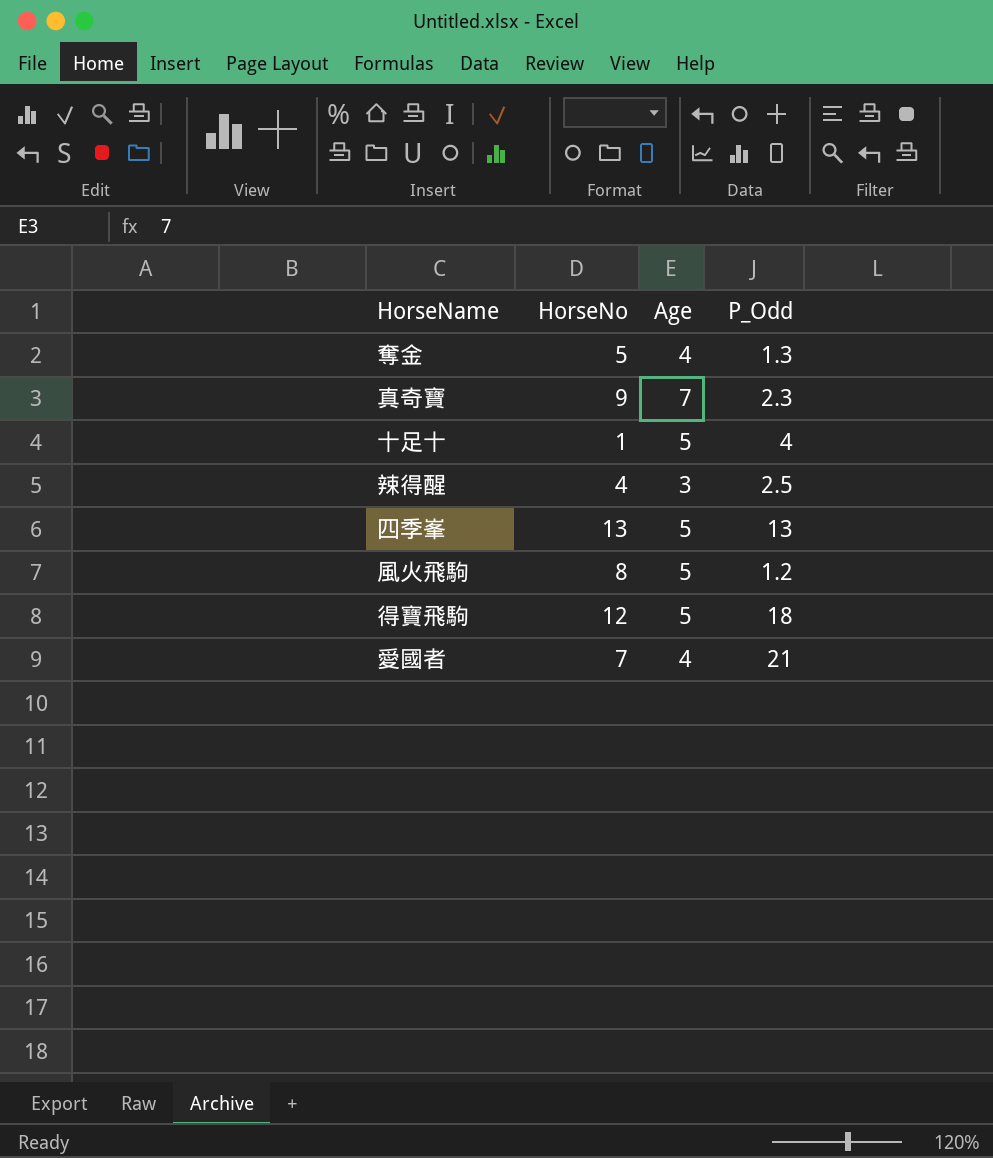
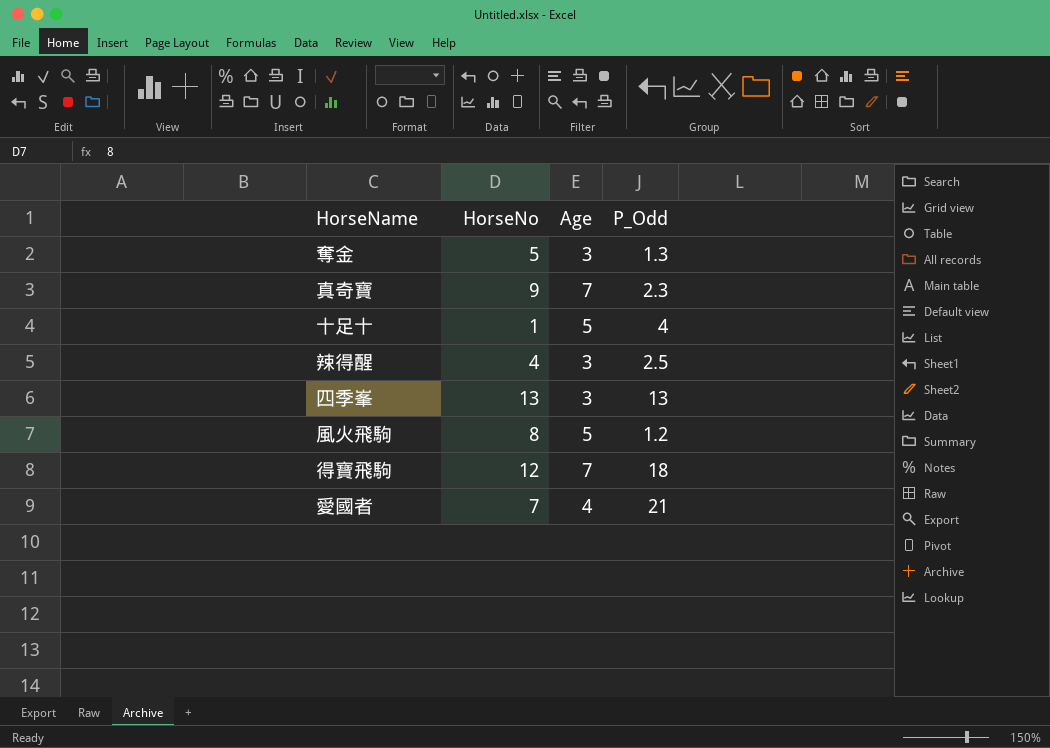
奪金 | Age: 4 -> 3
四季峯 | Age: 5 -> 3
得寶飛駒 | Age: 5 -> 7

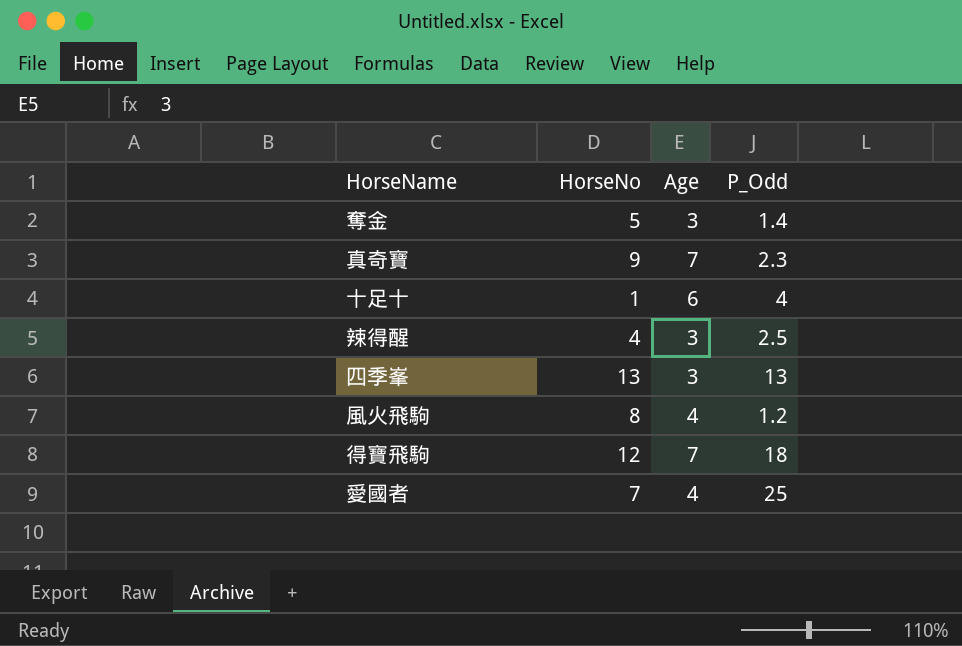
奪金 | P_Odd: 1.3 -> 1.4
十足十 | Age: 5 -> 6
風火飛駒 | Age: 5 -> 4
愛國者 | P_Odd: 21 -> 25

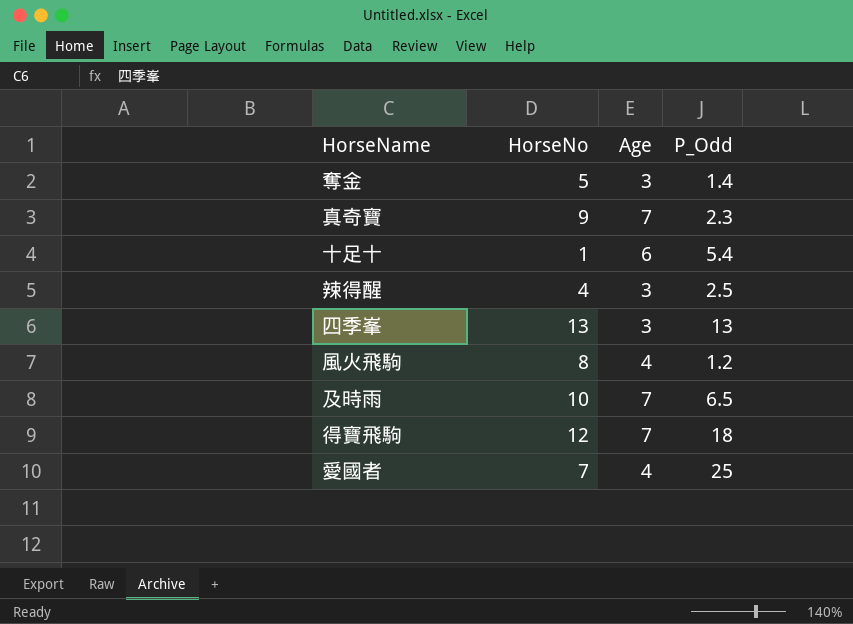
十足十 | P_Odd: 4 -> 5.4
row 及時雨: none -> 10 | 7 | 6.5

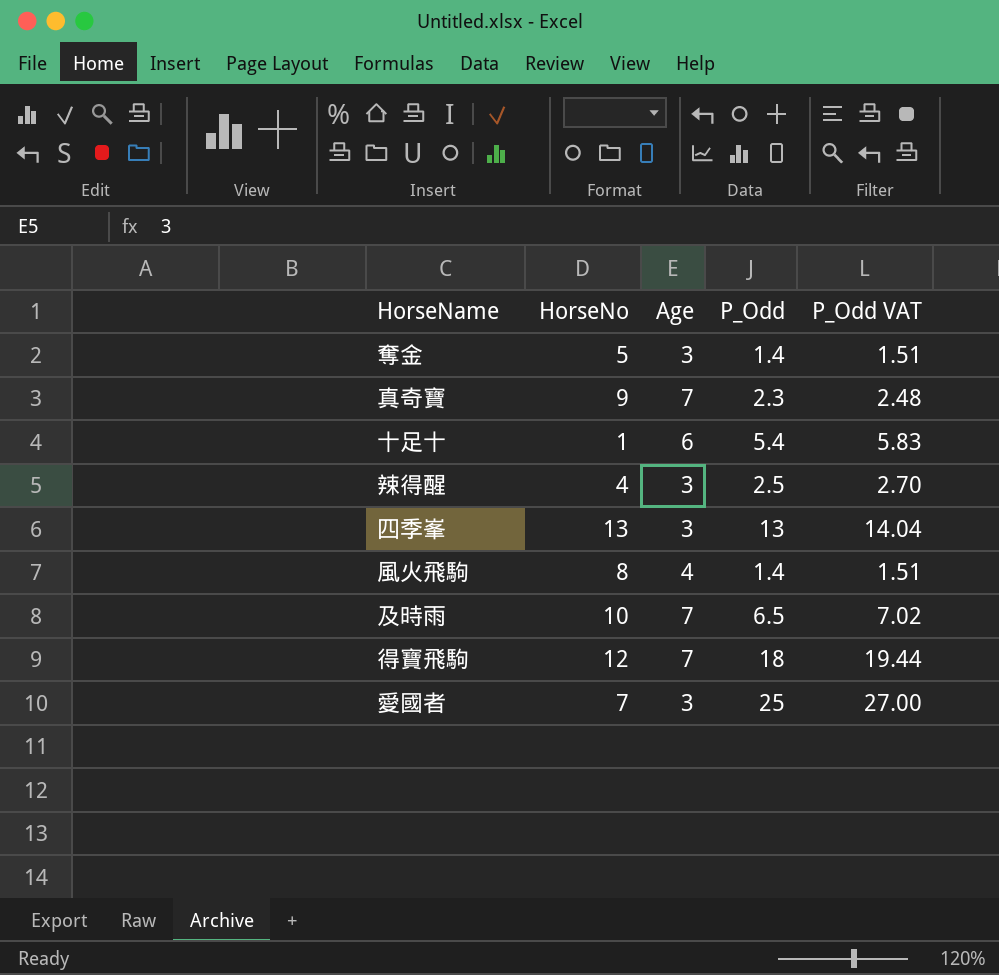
column P_Odd VAT | formula: none -> [P_Odd] * 1.08
風火飛駒 | P_Odd: 1.2 -> 1.4
愛國者 | Age: 4 -> 3

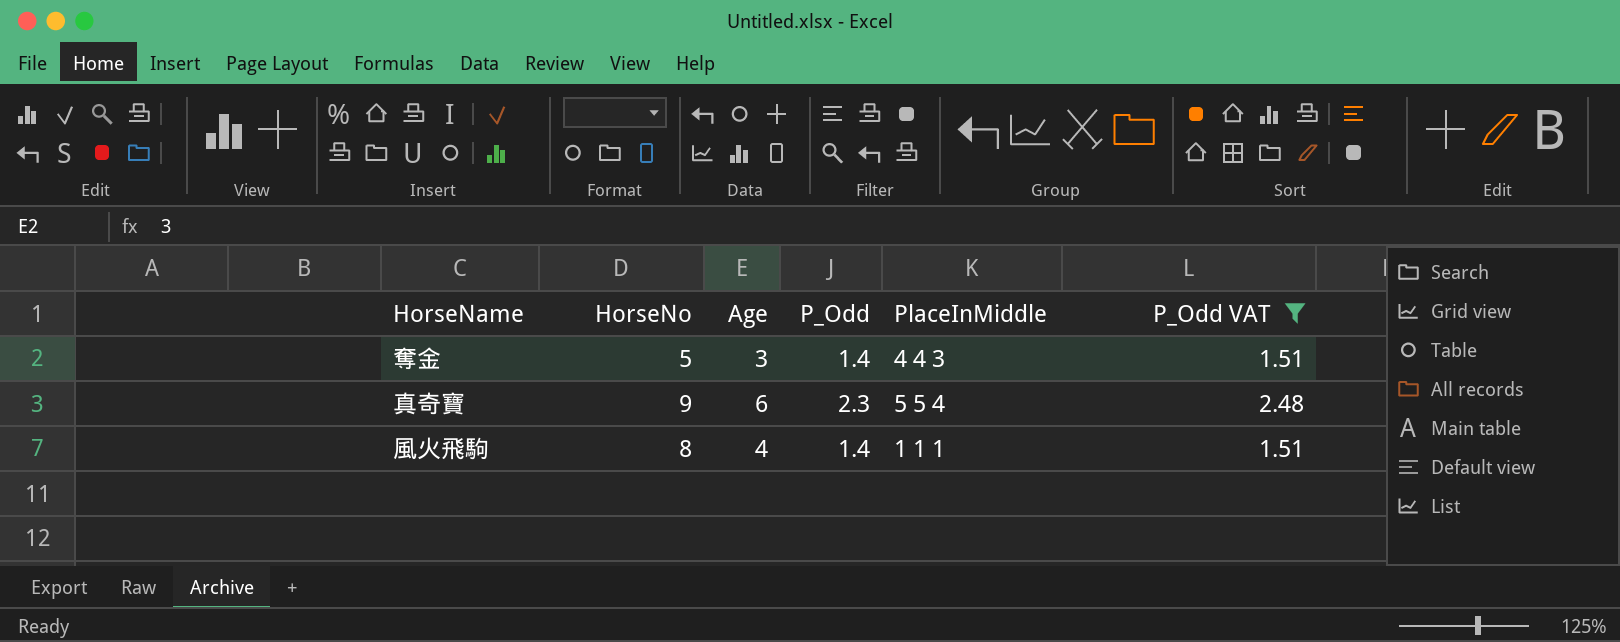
filter: none -> P_Odd VAT <= 2.48
column PlaceInMiddle | position: none -> 5
真奇寶 | Age: 7 -> 6

